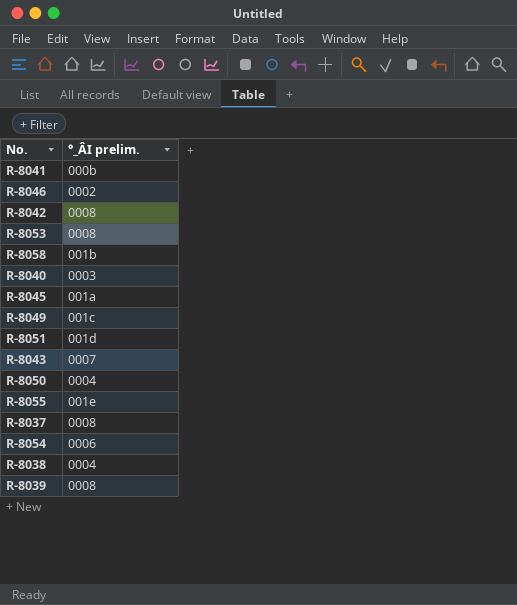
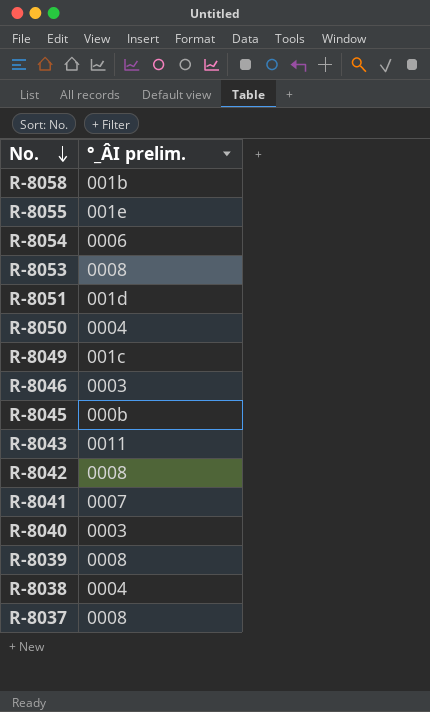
row order: none -> No. descending
R-8046 | °_ÂI prelim.: 0002 -> 0003
R-8045 | °_ÂI prelim.: 001a -> 000b
R-8043 | °_ÂI prelim.: 0007 -> 0011
R-8041 | °_ÂI prelim.: 000b -> 0007

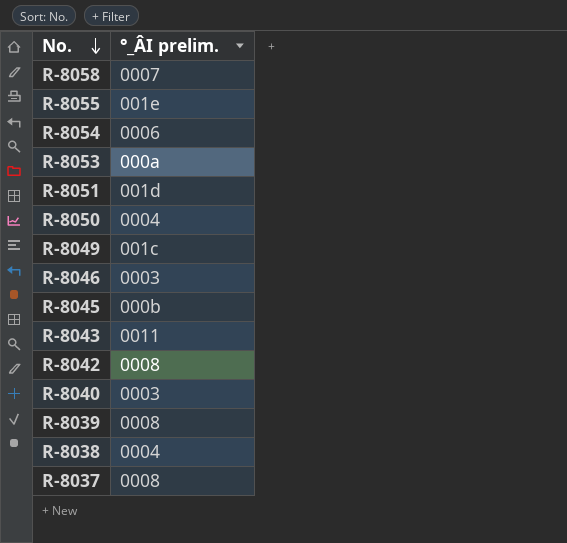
row R-8041: 0007 -> none
R-8058 | °_ÂI prelim.: 001b -> 0007
R-8053 | °_ÂI prelim.: 0008 -> 000a

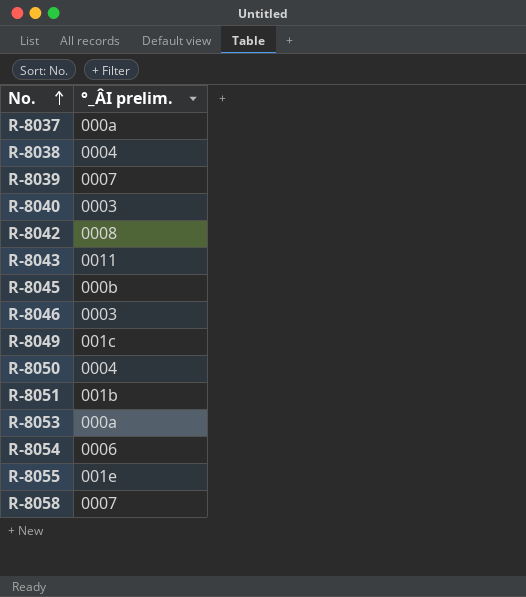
row order: No. descending -> No. ascending
R-8037 | °_ÂI prelim.: 0008 -> 000a
R-8039 | °_ÂI prelim.: 0008 -> 0007
R-8051 | °_ÂI prelim.: 001d -> 001b

